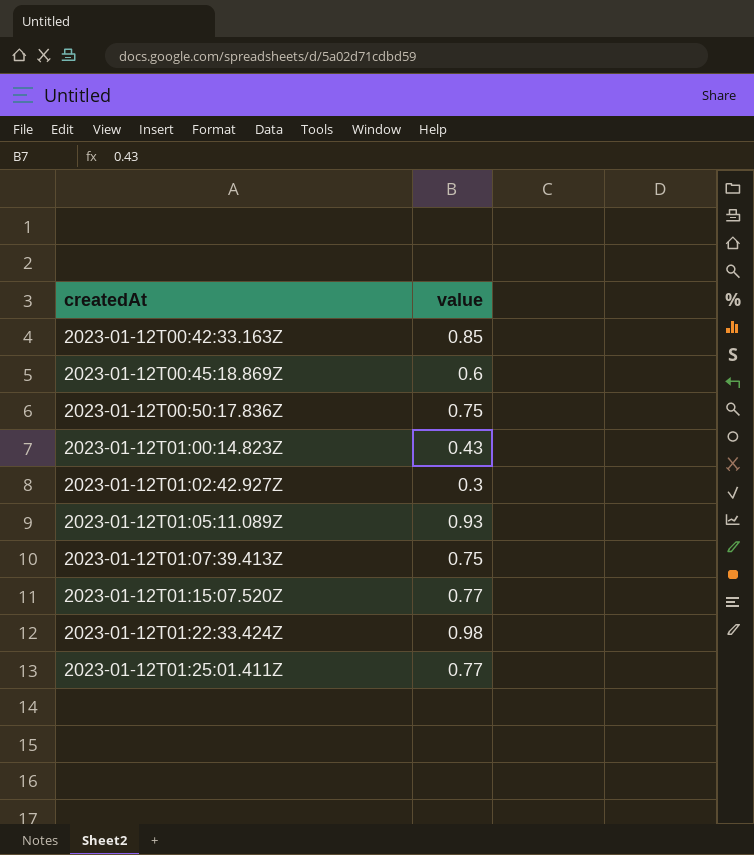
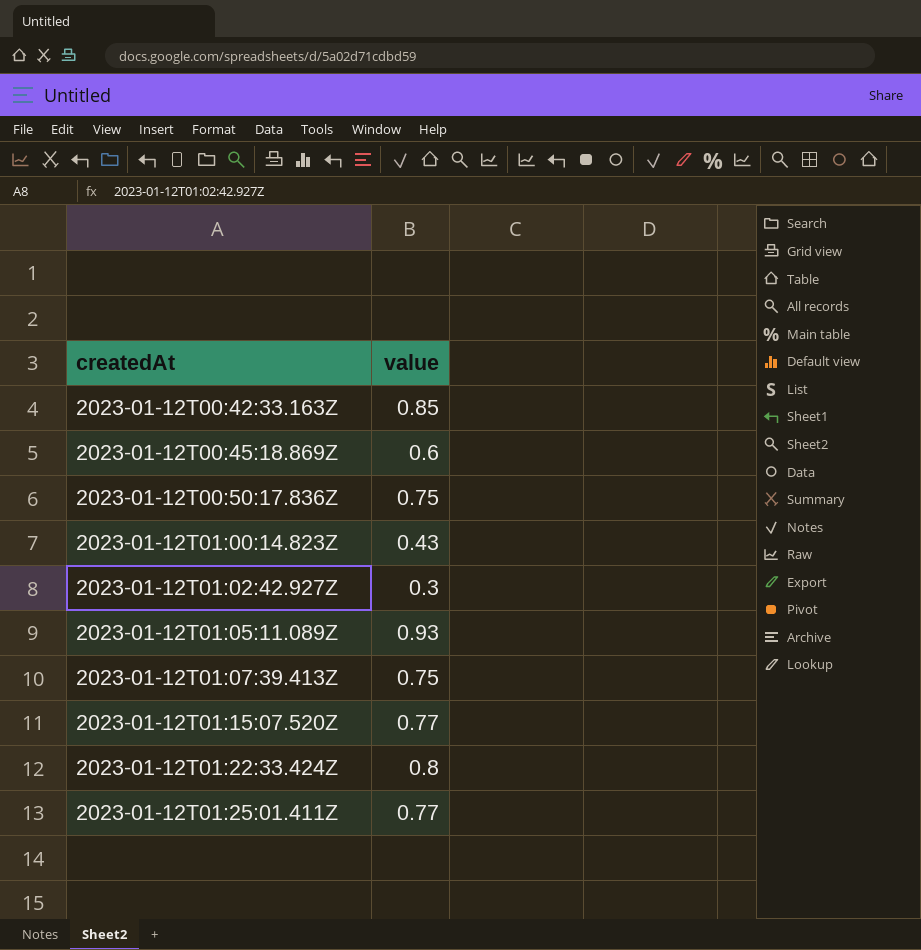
2023-01-12T01:22:33.424Z | value: 0.98 -> 0.8

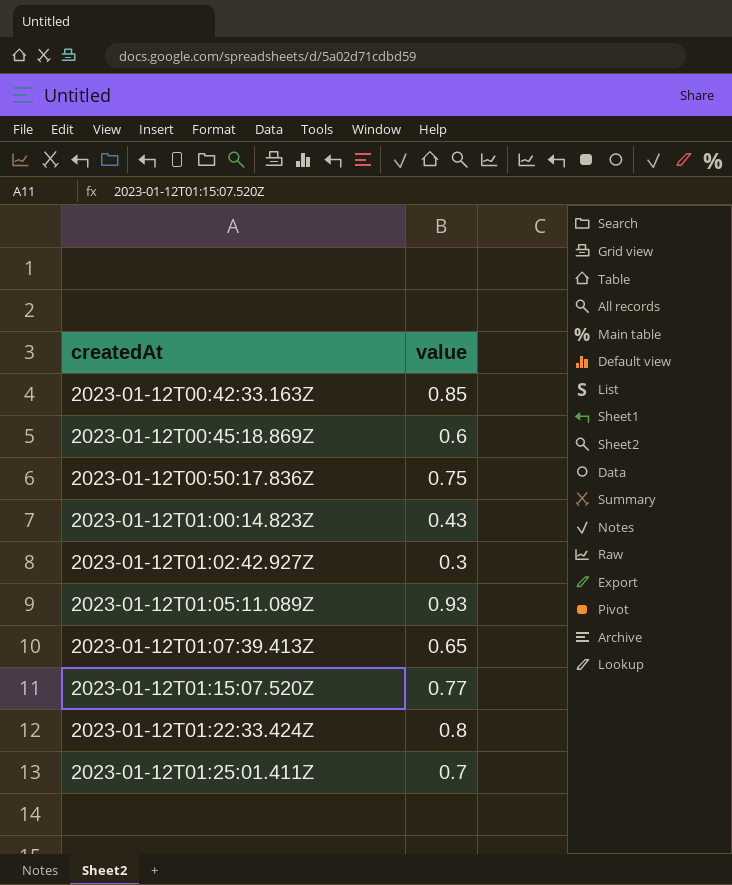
2023-01-12T01:07:39.413Z | value: 0.75 -> 0.65
2023-01-12T01:25:01.411Z | value: 0.77 -> 0.7

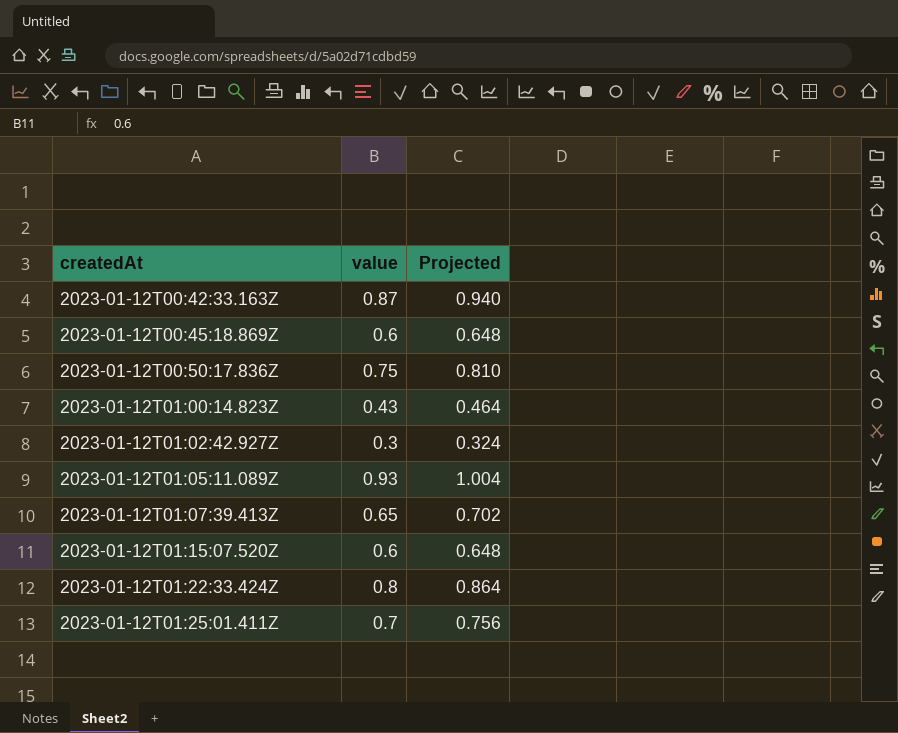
column Projected | formula: none -> [value] * 1.08
2023-01-12T00:42:33.163Z | value: 0.85 -> 0.87
2023-01-12T01:15:07.520Z | value: 0.77 -> 0.6

